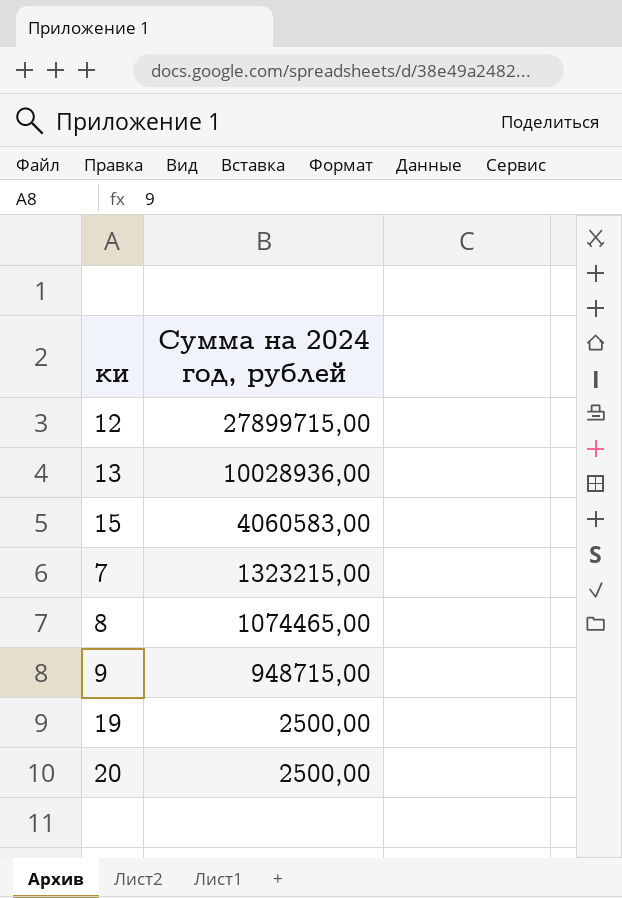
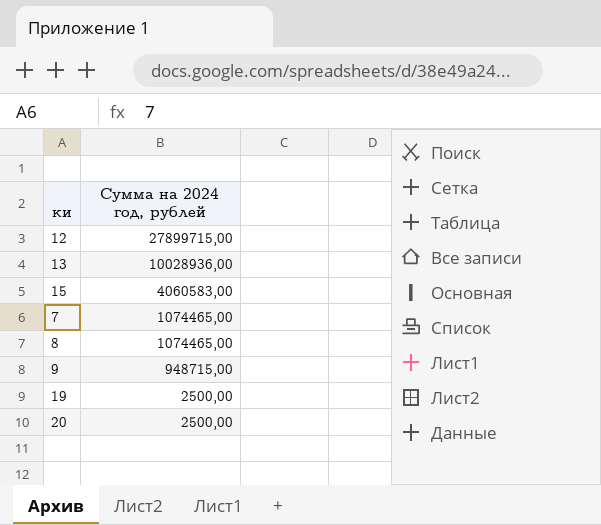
7 | Сумма на 2024 год, рублей: 1323215,00 -> 1074465,00

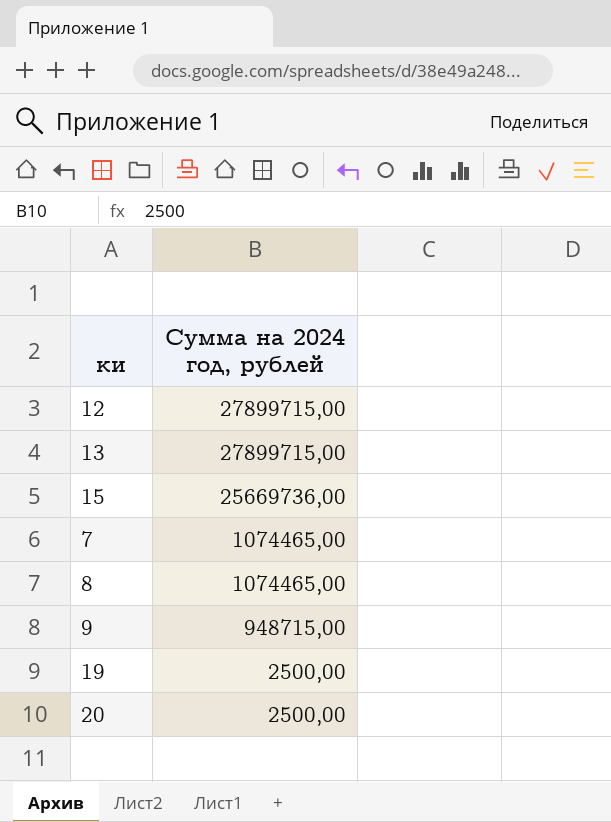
13 | Сумма на 2024 год, рублей: 10028936,00 -> 27899715,00
15 | Сумма на 2024 год, рублей: 4060583,00 -> 25669736,00

